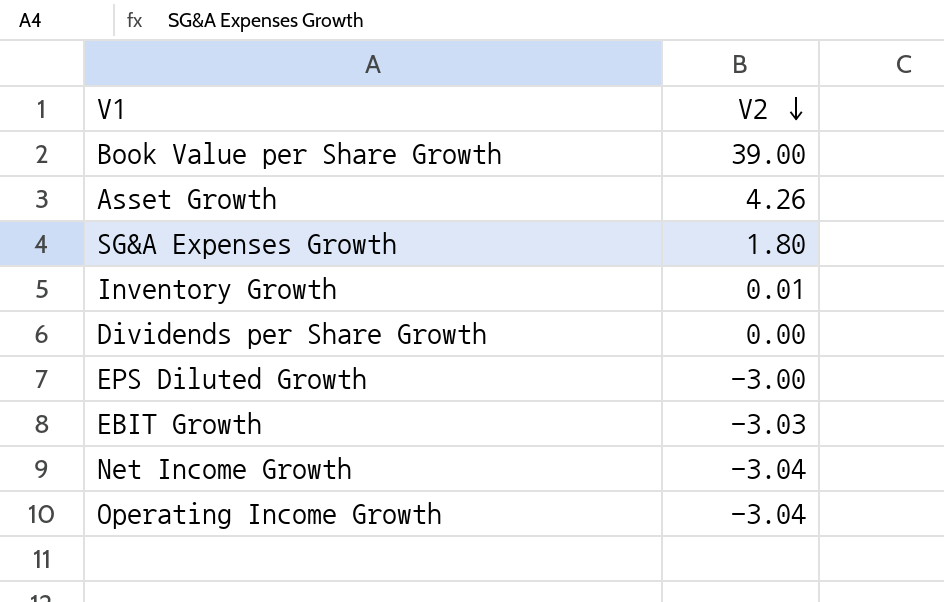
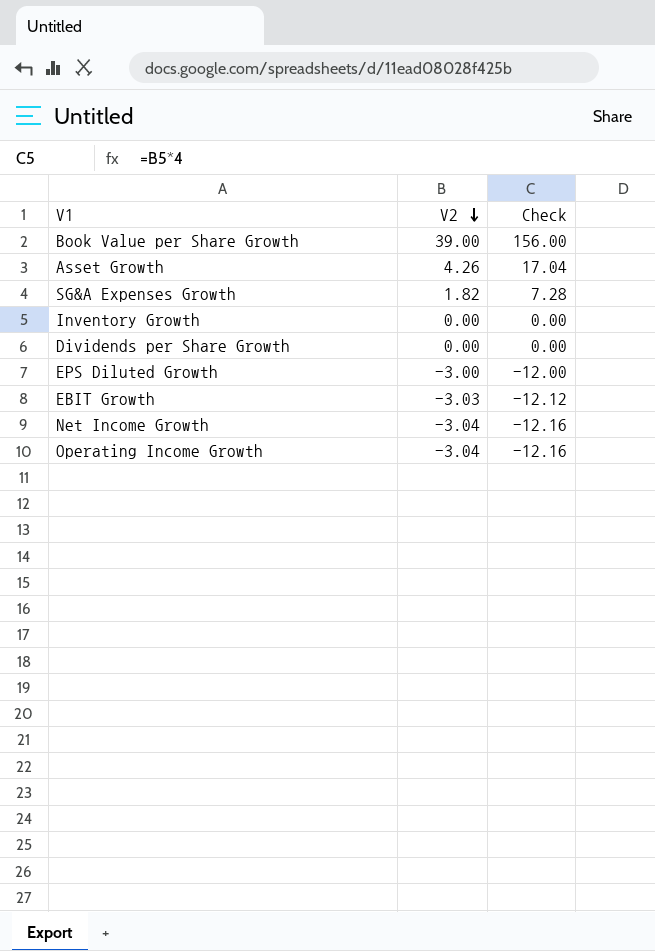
column Check | formula: none -> [V2] * 4
SG&A Expenses Growth | V2: 1.80 -> 1.82
Inventory Growth | V2: 0.01 -> 0.00

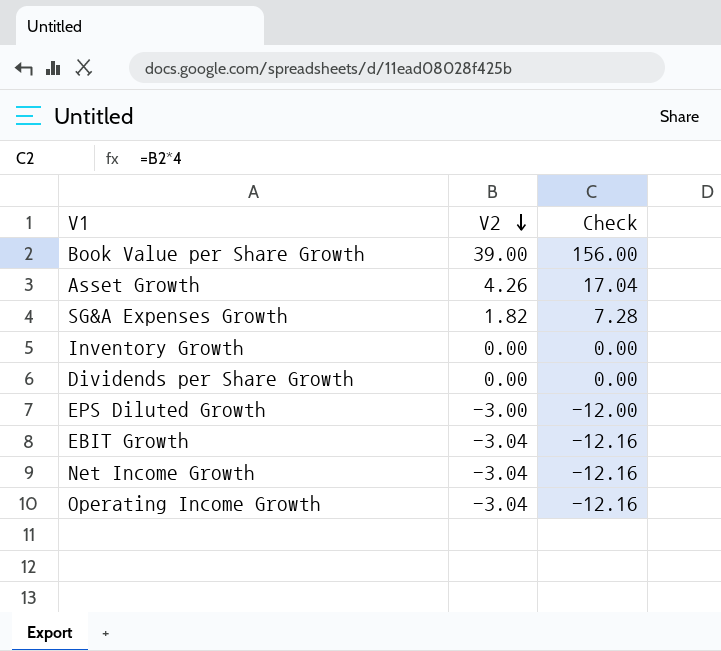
EBIT Growth | V2: -3.03 -> -3.04
EBIT Growth | Check: -12.12 -> -12.16

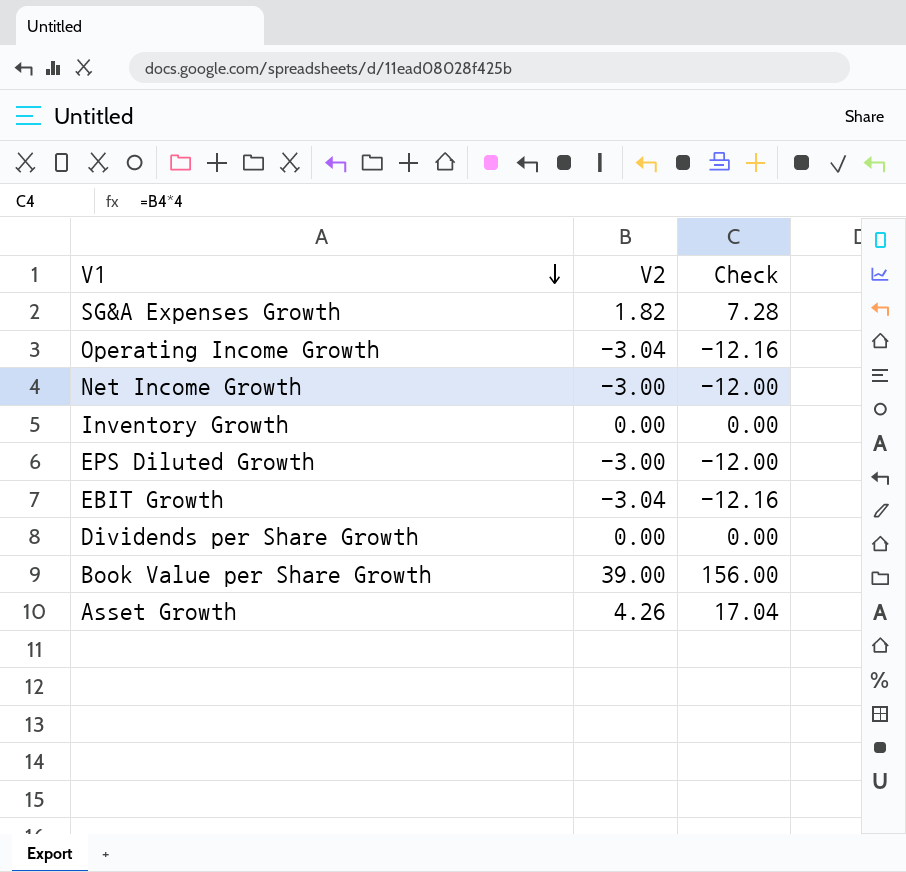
row order: V2 descending -> V1 descending
Net Income Growth | V2: -3.04 -> -3.00
Net Income Growth | Check: -12.16 -> -12.00

